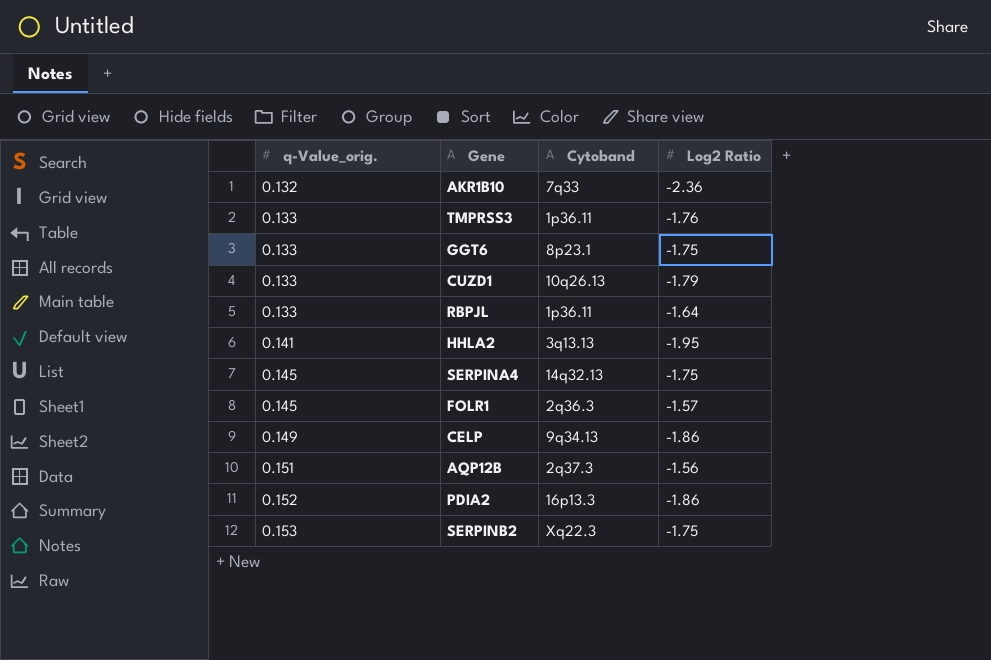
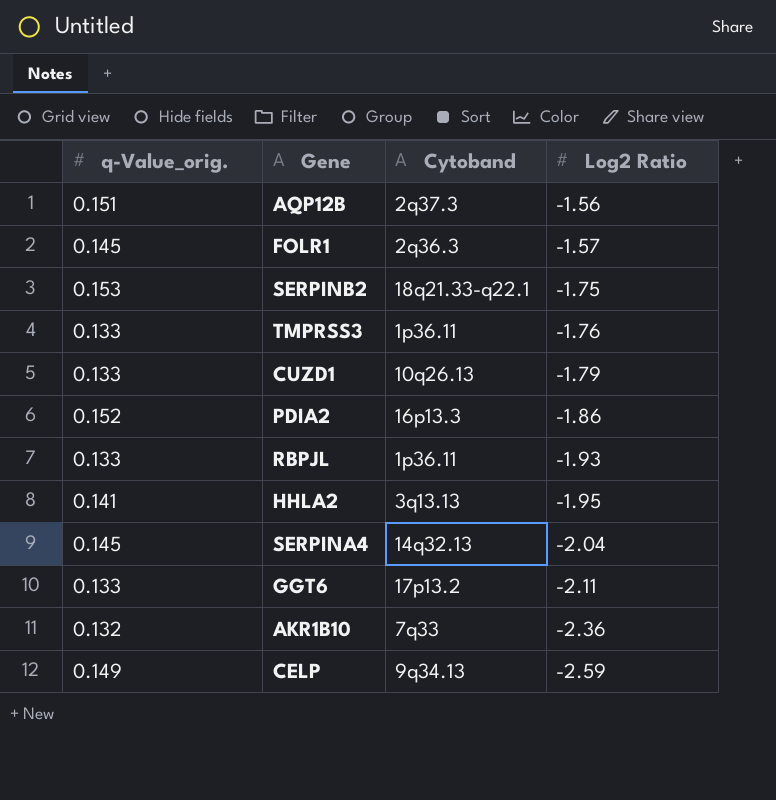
row order: q-Value_orig. ascending -> Log2 Ratio descending
SERPINB2 | Cytoband: Xq22.3 -> 18q21.33-q22.1
RBPJL | Log2 Ratio: -1.64 -> -1.93
SERPINA4 | Log2 Ratio: -1.75 -> -2.04
GGT6 | Cytoband: 8p23.1 -> 17p13.2
GGT6 | Log2 Ratio: -1.75 -> -2.11
CELP | Log2 Ratio: -1.86 -> -2.59

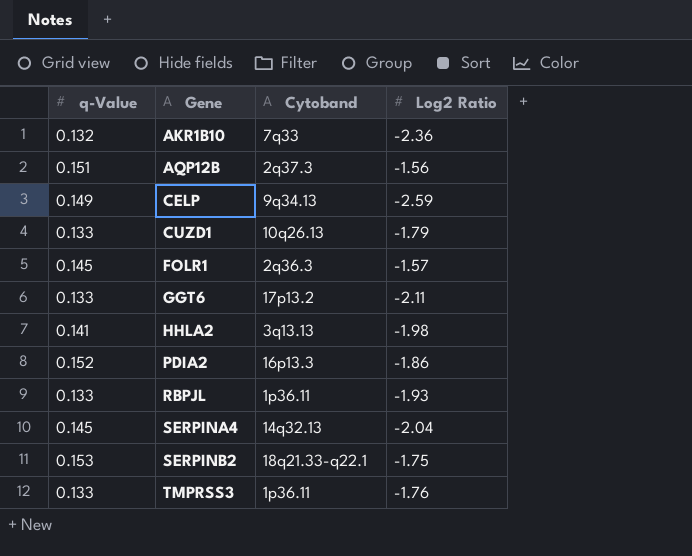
row order: Log2 Ratio descending -> Gene ascending
column name: q-Value_orig. -> q-Value
HHLA2 | Log2 Ratio: -1.95 -> -1.98

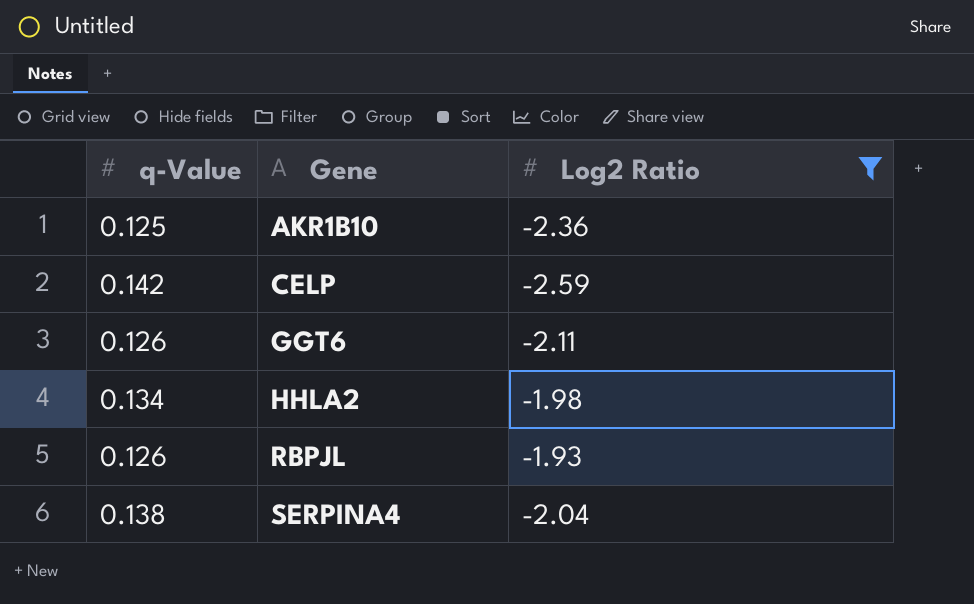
filter: none -> Log2 Ratio <= -1.93
column Cytoband | position: 3 -> none
AKR1B10 | q-Value: 0.132 -> 0.125
CELP | q-Value: 0.149 -> 0.142
GGT6 | q-Value: 0.133 -> 0.126
HHLA2 | q-Value: 0.141 -> 0.134
RBPJL | q-Value: 0.133 -> 0.126
SERPINA4 | q-Value: 0.145 -> 0.138

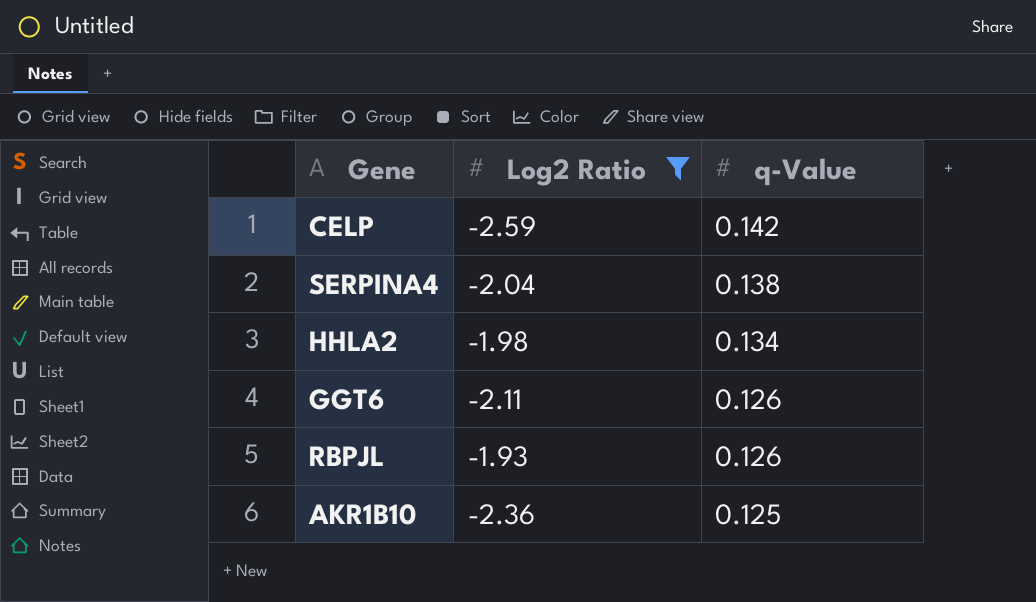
row order: Gene ascending -> q-Value descending
column q-Value | position: 1 -> 3

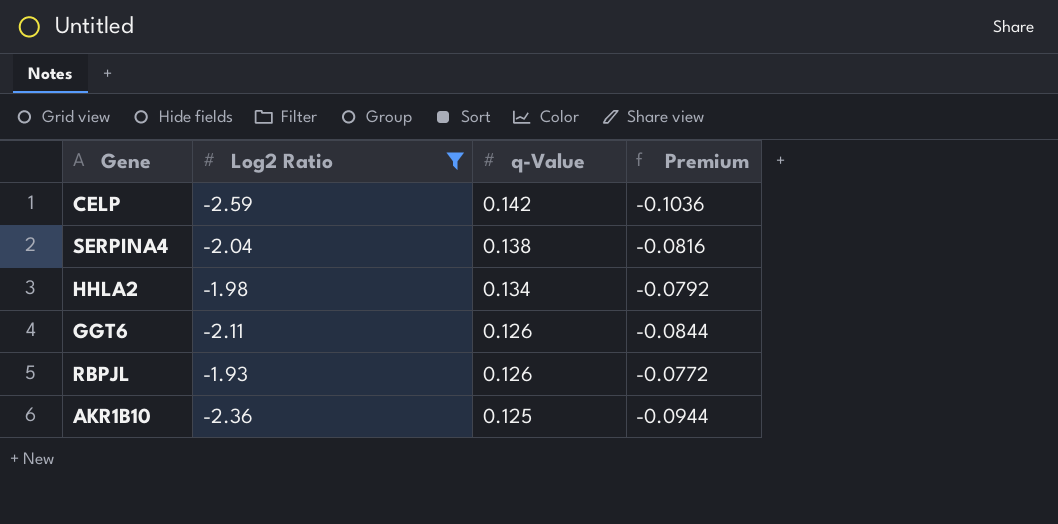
column Premium | formula: none -> [Log2 Ratio] * 0.04

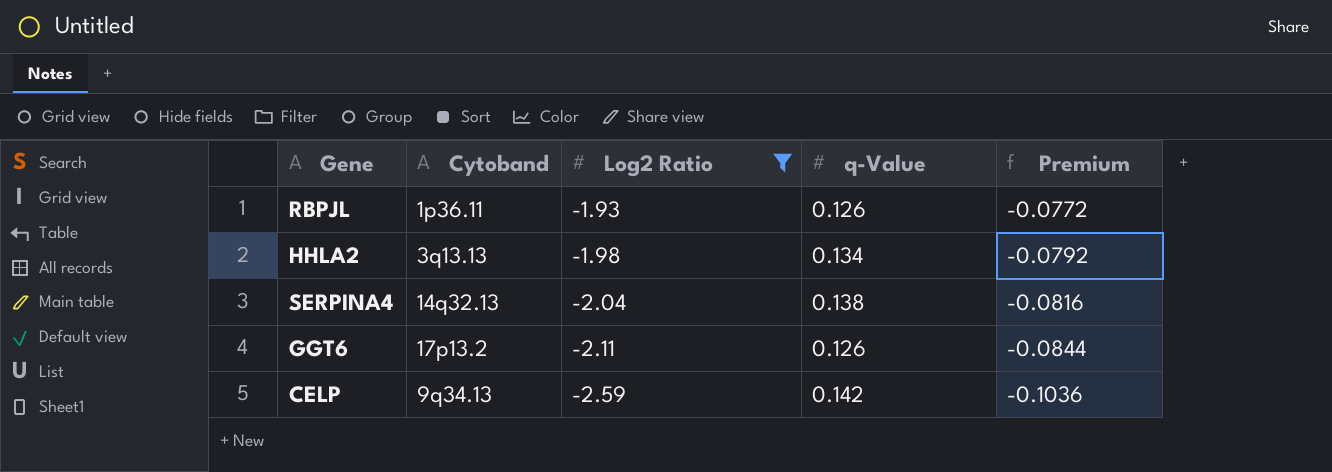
row order: q-Value descending -> Log2 Ratio descending
column Cytoband | position: none -> 2
row AKR1B10: -2.36 | 0.125 | -0.0944 -> none

